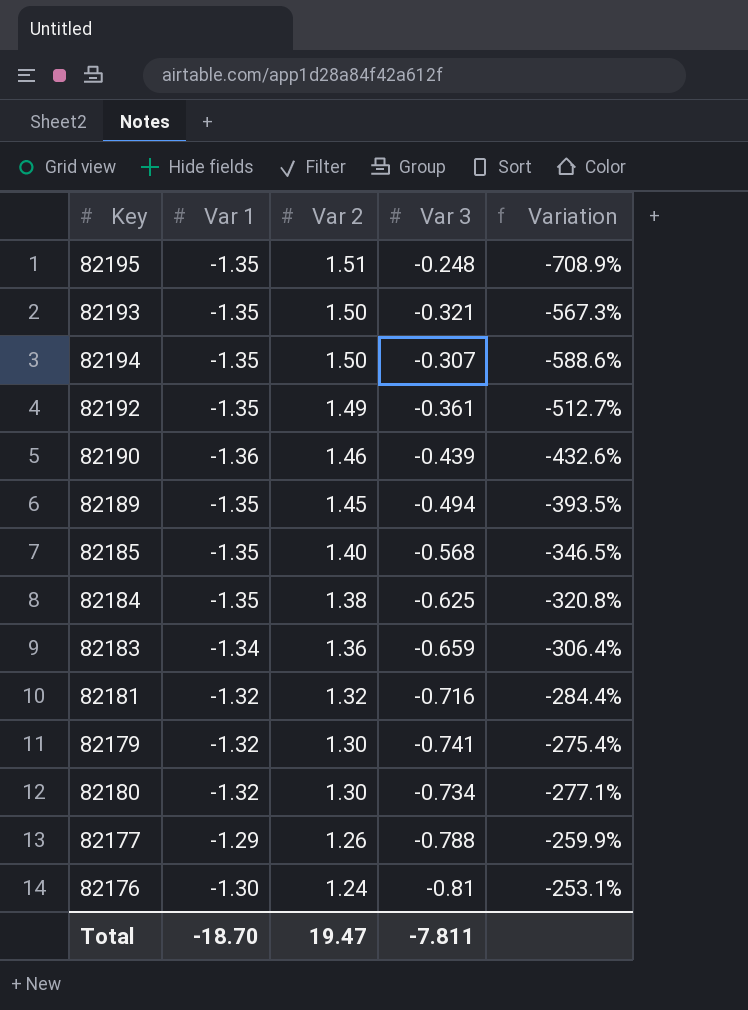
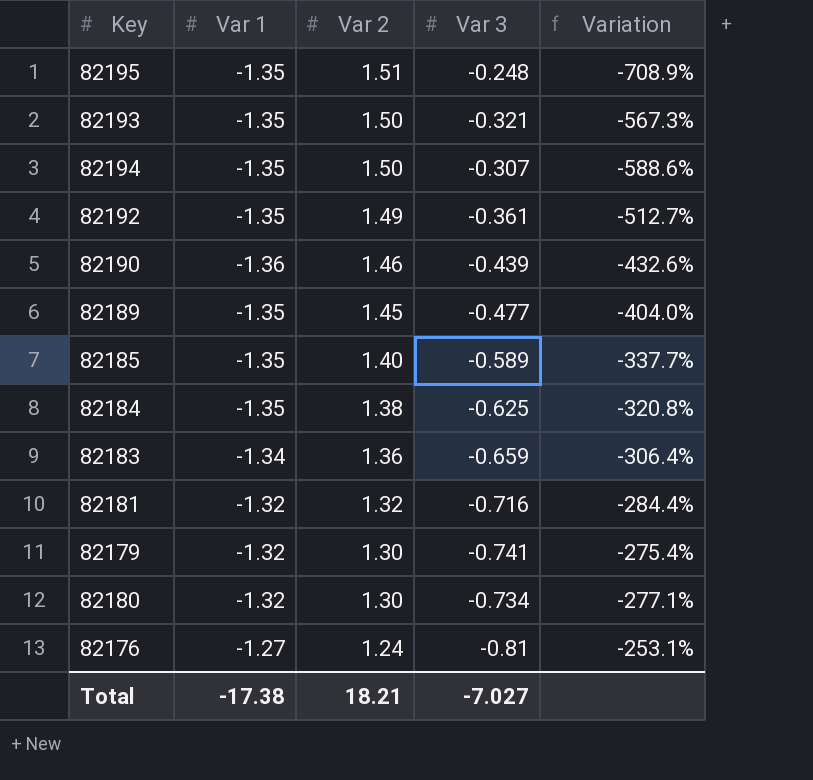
row 82177: -1.29 | 1.26 | -0.788 | -259.9% -> none
82189 | Var 3: -0.494 -> -0.477
82189 | Variation: -393.5% -> -404.0%
82185 | Var 3: -0.568 -> -0.589
82185 | Variation: -346.5% -> -337.7%
82176 | Var 1: -1.30 -> -1.27
Total | Var 1: -18.70 -> -17.38
Total | Var 2: 19.47 -> 18.21
Total | Var 3: -7.811 -> -7.027

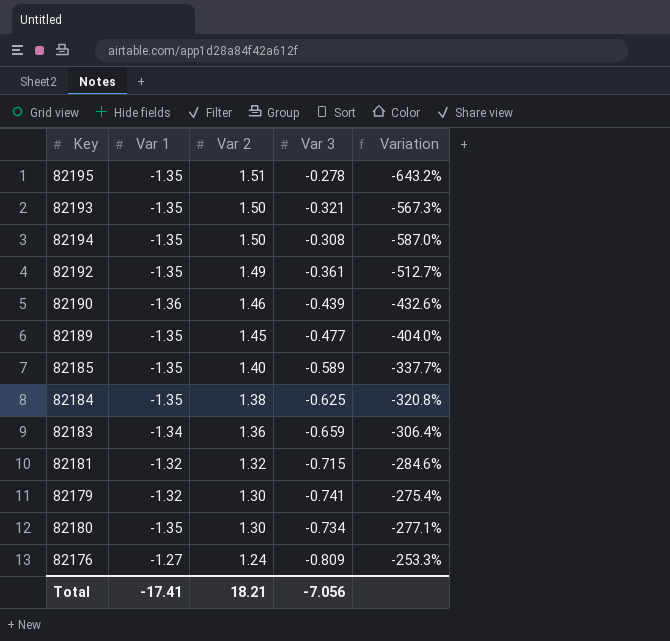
82195 | Var 3: -0.248 -> -0.278
82195 | Variation: -708.9% -> -643.2%
82194 | Var 3: -0.307 -> -0.308
82194 | Variation: -588.6% -> -587.0%
82181 | Var 3: -0.716 -> -0.715
82181 | Variation: -284.4% -> -284.6%
82180 | Var 1: -1.32 -> -1.35
82176 | Var 3: -0.81 -> -0.809
82176 | Variation: -253.1% -> -253.3%
Total | Var 1: -17.38 -> -17.41
Total | Var 3: -7.027 -> -7.056

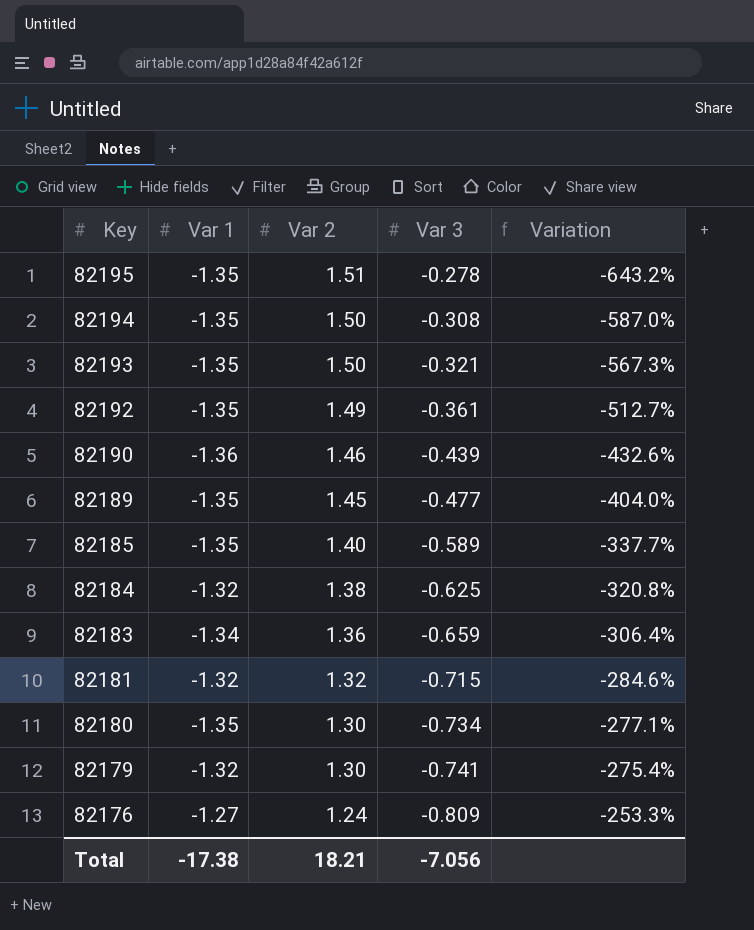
row order: Var 2 descending -> Key descending
82184 | Var 1: -1.35 -> -1.32
Total | Var 1: -17.41 -> -17.38

